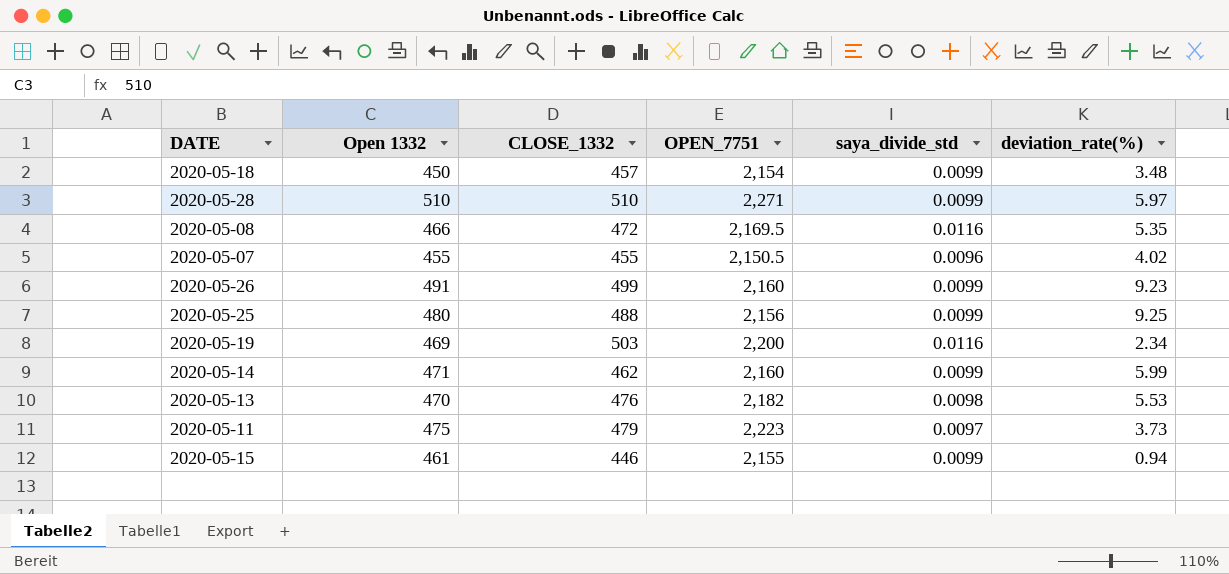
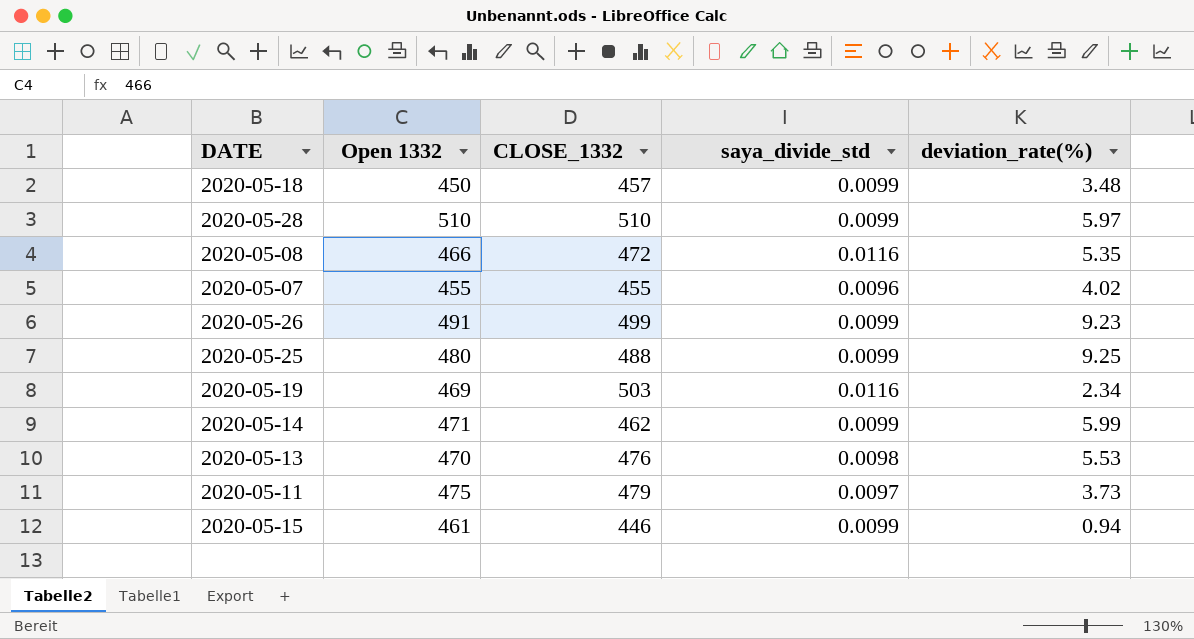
column OPEN_7751 | position: 4 -> none

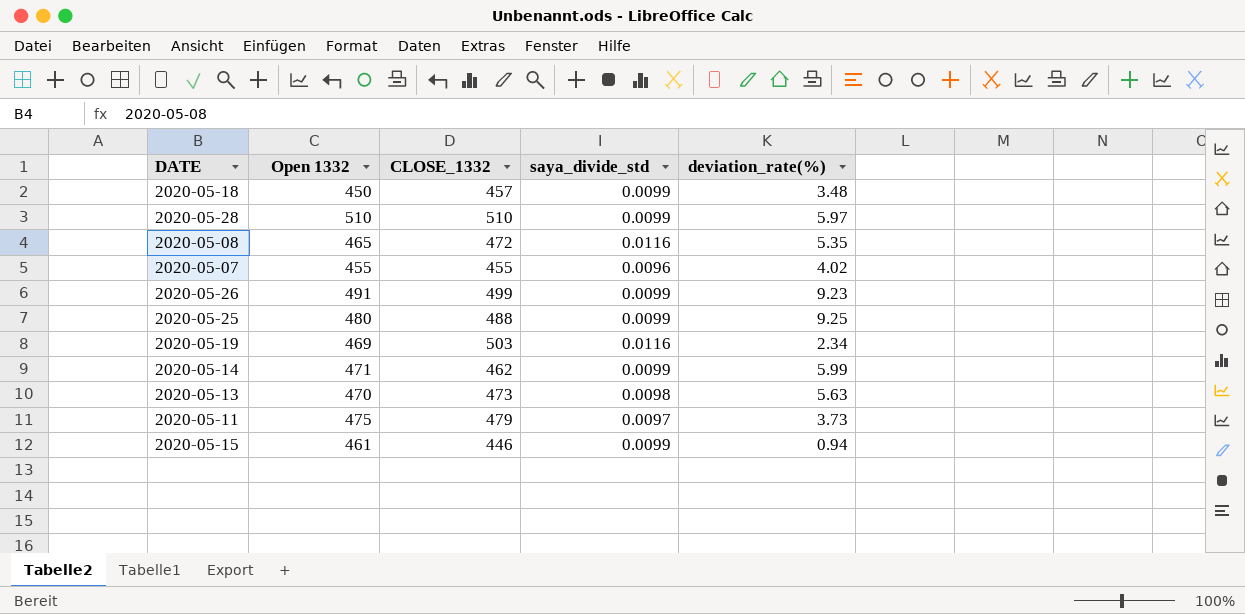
2020-05-08 | Open 1332: 466 -> 465
2020-05-13 | CLOSE_1332: 476 -> 473
2020-05-13 | deviation_rate(%): 5.53 -> 5.63

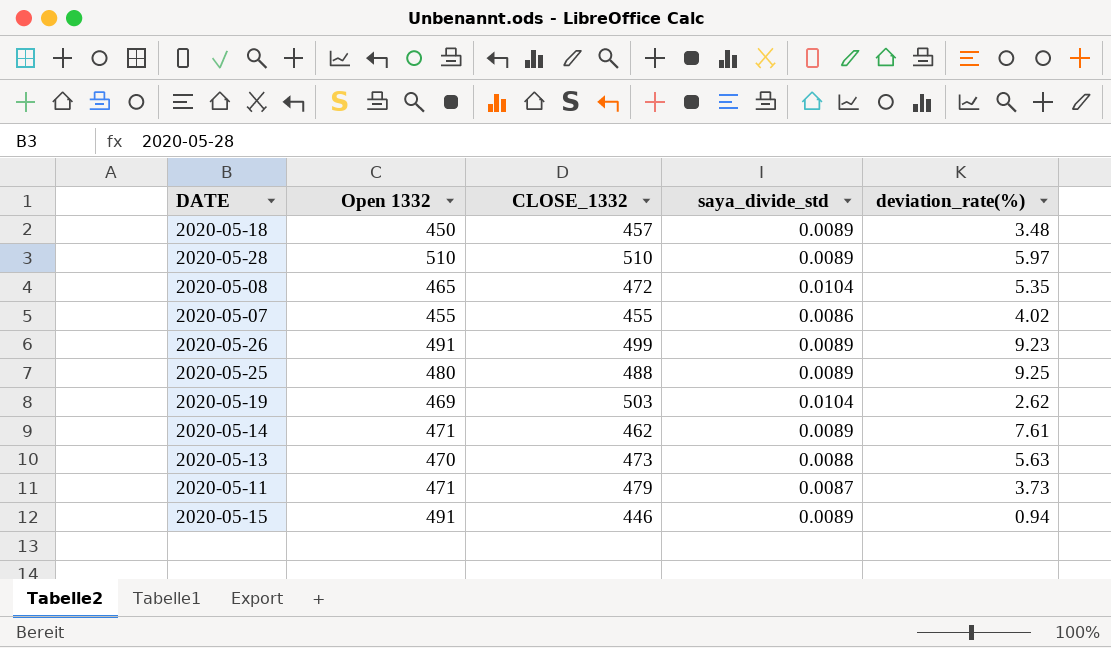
2020-05-18 | saya_divide_std: 0.0099 -> 0.0089
2020-05-28 | saya_divide_std: 0.0099 -> 0.0089
2020-05-08 | saya_divide_std: 0.0116 -> 0.0104
2020-05-07 | saya_divide_std: 0.0096 -> 0.0086
2020-05-26 | saya_divide_std: 0.0099 -> 0.0089
2020-05-25 | saya_divide_std: 0.0099 -> 0.0089
2020-05-19 | saya_divide_std: 0.0116 -> 0.0104
2020-05-19 | deviation_rate(%): 2.34 -> 2.62
2020-05-14 | saya_divide_std: 0.0099 -> 0.0089
2020-05-14 | deviation_rate(%): 5.99 -> 7.61
2020-05-13 | saya_divide_std: 0.0098 -> 0.0088
2020-05-11 | Open 1332: 475 -> 471
2020-05-11 | saya_divide_std: 0.0097 -> 0.0087
2020-05-15 | Open 1332: 461 -> 491
2020-05-15 | saya_divide_std: 0.0099 -> 0.0089

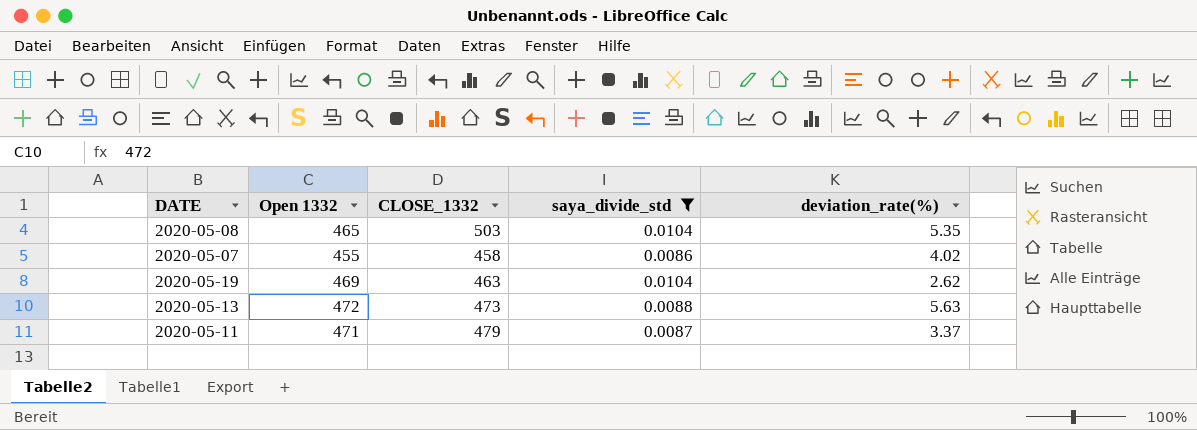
filter: none -> saya_divide_std != 0.0089
2020-05-08 | CLOSE_1332: 472 -> 503
2020-05-07 | CLOSE_1332: 455 -> 458
2020-05-19 | CLOSE_1332: 503 -> 463
2020-05-13 | Open 1332: 470 -> 472
2020-05-11 | deviation_rate(%): 3.73 -> 3.37

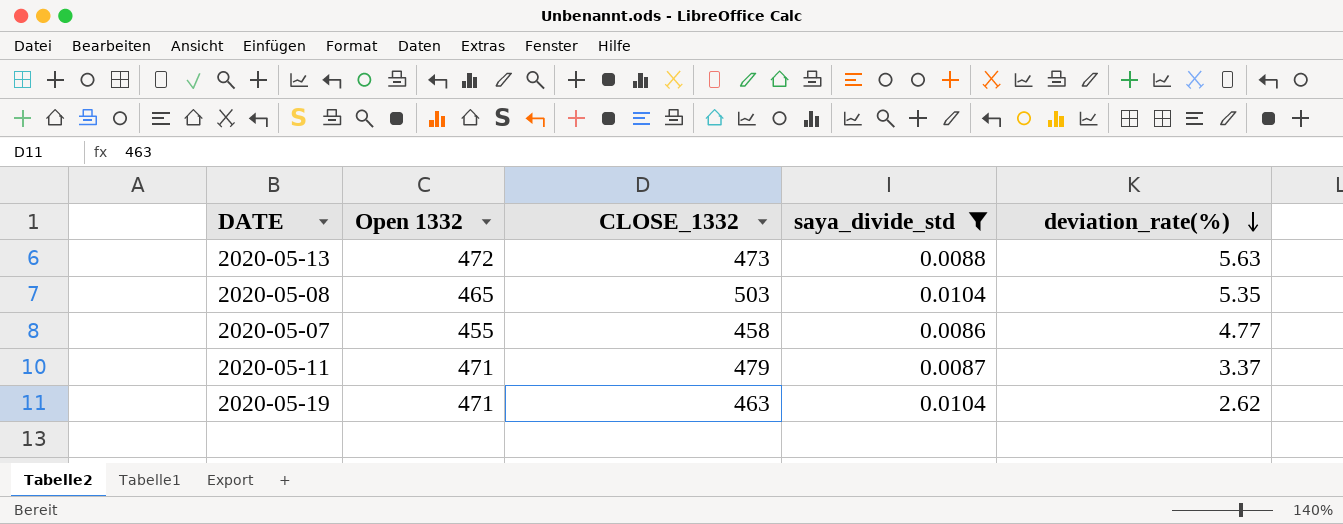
row order: none -> deviation_rate(%) descending
2020-05-07 | deviation_rate(%): 4.02 -> 4.77
2020-05-19 | Open 1332: 469 -> 471

